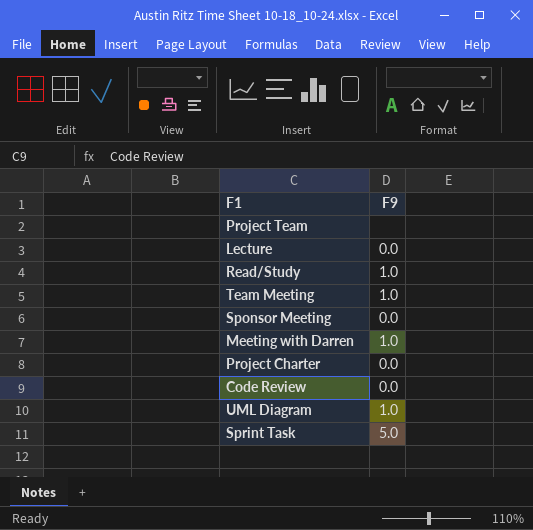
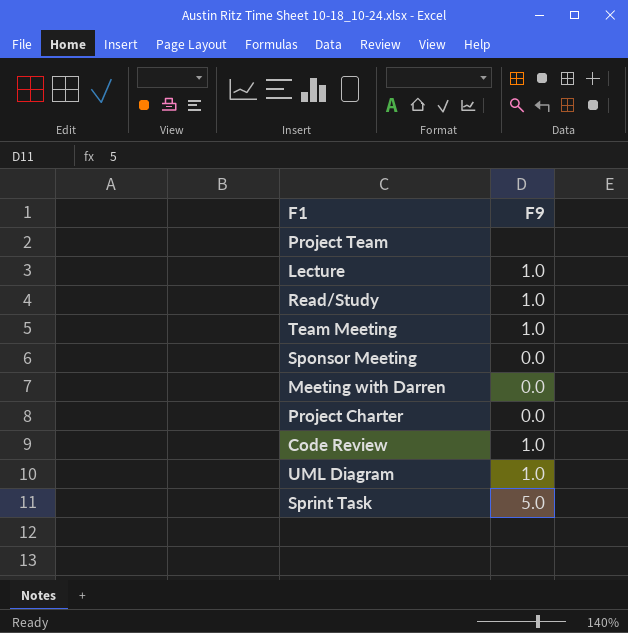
Lecture | F9: 0.0 -> 1.0
Meeting with Darren | F9: 1.0 -> 0.0
Code Review | F9: 0.0 -> 1.0

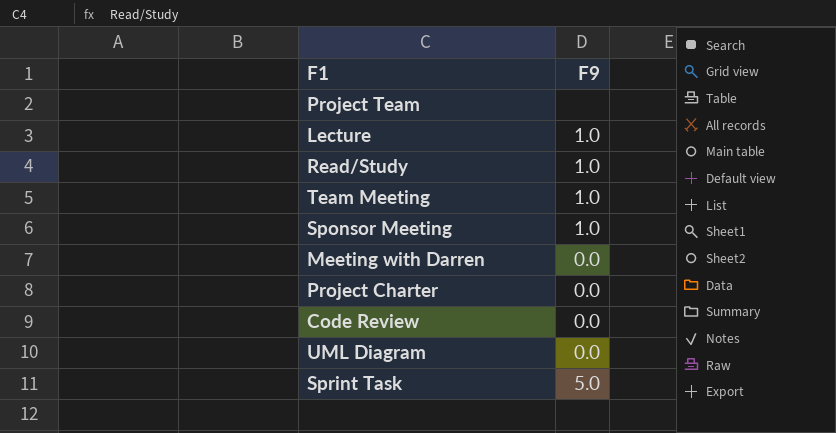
Sponsor Meeting | F9: 0.0 -> 1.0
Code Review | F9: 1.0 -> 0.0
UML Diagram | F9: 1.0 -> 0.0

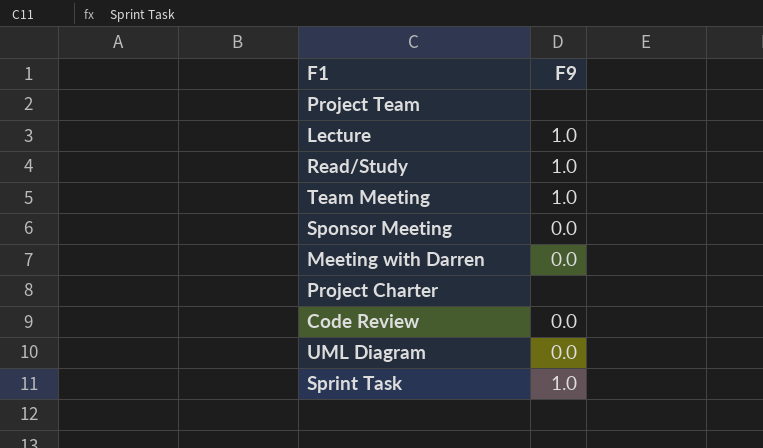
Sponsor Meeting | F9: 1.0 -> 0.0
Project Charter | F9: 0.0 -> none
Sprint Task | F9: 5.0 -> 1.0

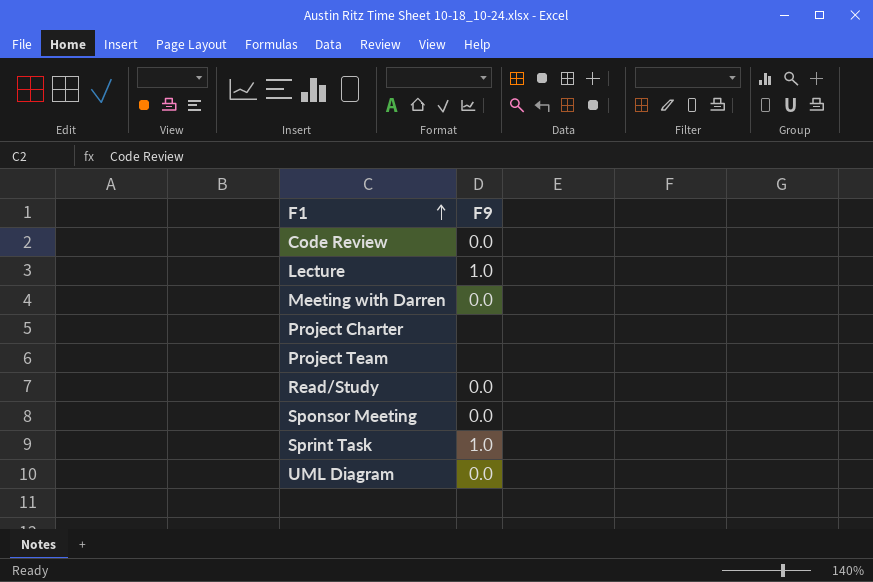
row order: none -> F1 ascending
row Team Meeting: 1.0 -> none
Read/Study | F9: 1.0 -> 0.0

